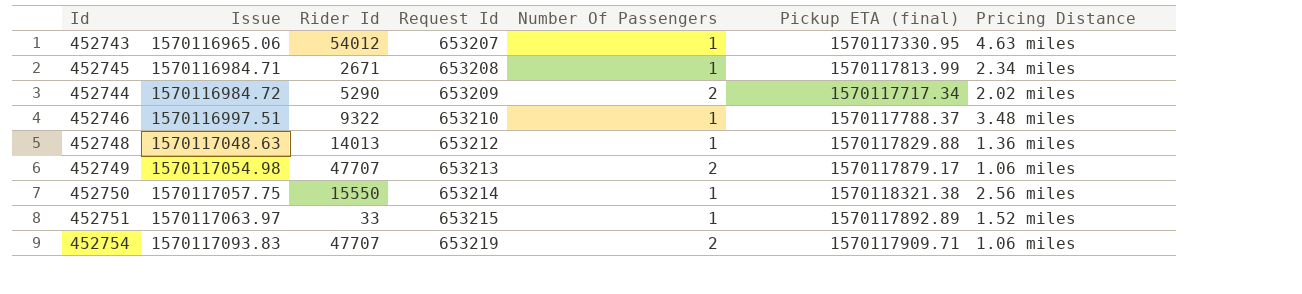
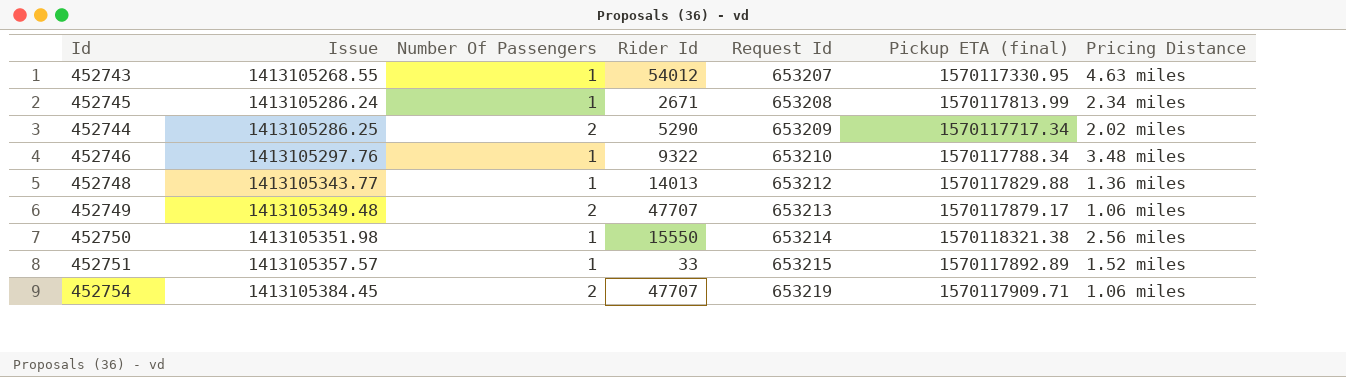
column Number Of Passengers | position: 5 -> 3
452743 | Issue: 1570116965.06 -> 1413105268.55
452745 | Issue: 1570116984.71 -> 1413105286.24
452744 | Issue: 1570116984.72 -> 1413105286.25
452746 | Issue: 1570116997.51 -> 1413105297.76
452746 | Pickup ETA (final): 1570117788.37 -> 1570117788.34
452748 | Issue: 1570117048.63 -> 1413105343.77
452749 | Issue: 1570117054.98 -> 1413105349.48
452750 | Issue: 1570117057.75 -> 1413105351.98
452751 | Issue: 1570117063.97 -> 1413105357.57
452754 | Issue: 1570117093.83 -> 1413105384.45

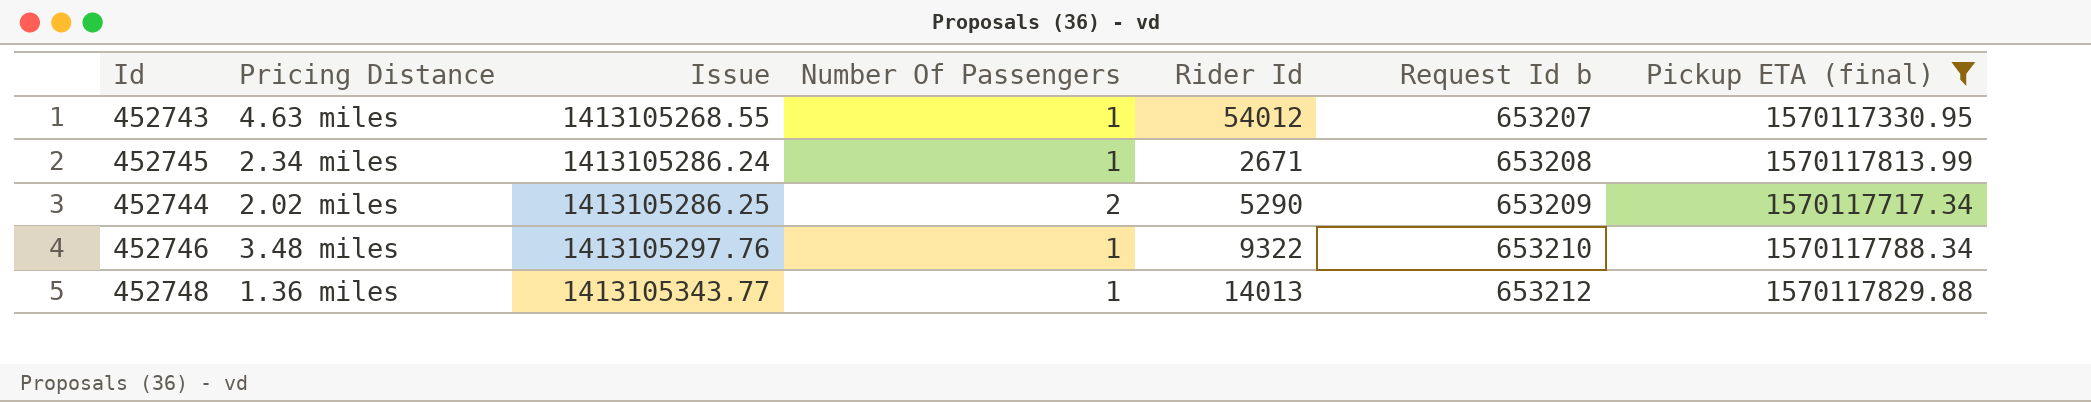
filter: none -> Pickup ETA (final) <= 1570117829.88
column Pricing Distance | position: 7 -> 2
column name: Request Id -> Request Id b

